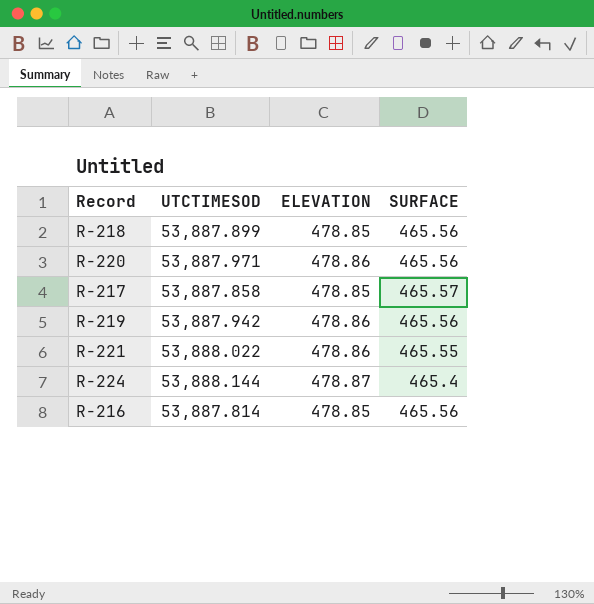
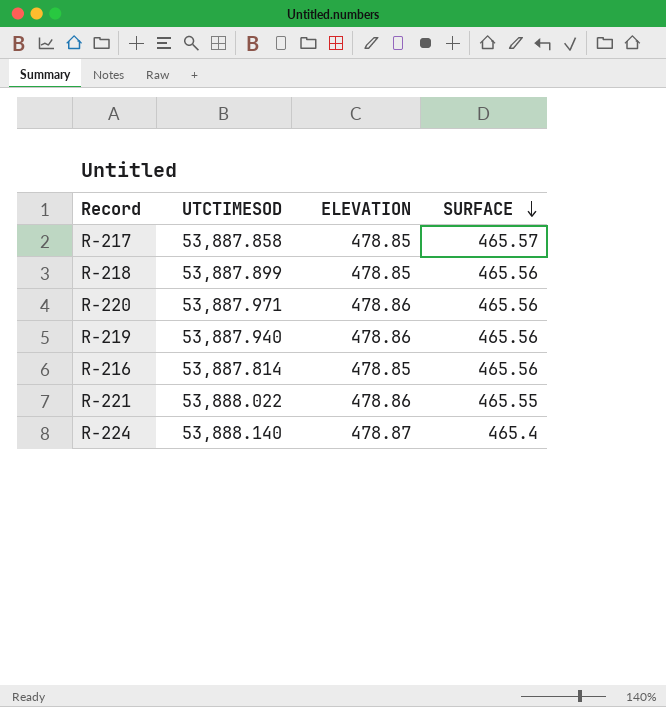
row order: none -> SURFACE descending
R-219 | UTCTIMESOD: 53,887.942 -> 53,887.940
R-224 | UTCTIMESOD: 53,888.144 -> 53,888.140

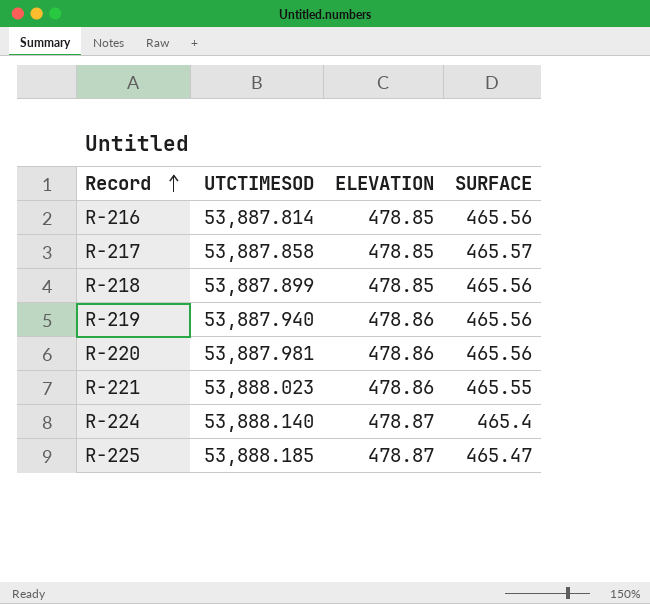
row order: SURFACE descending -> Record ascending
R-220 | UTCTIMESOD: 53,887.971 -> 53,887.981
R-221 | UTCTIMESOD: 53,888.022 -> 53,888.023
row R-225: none -> 53,888.185 | 478.87 | 465.47

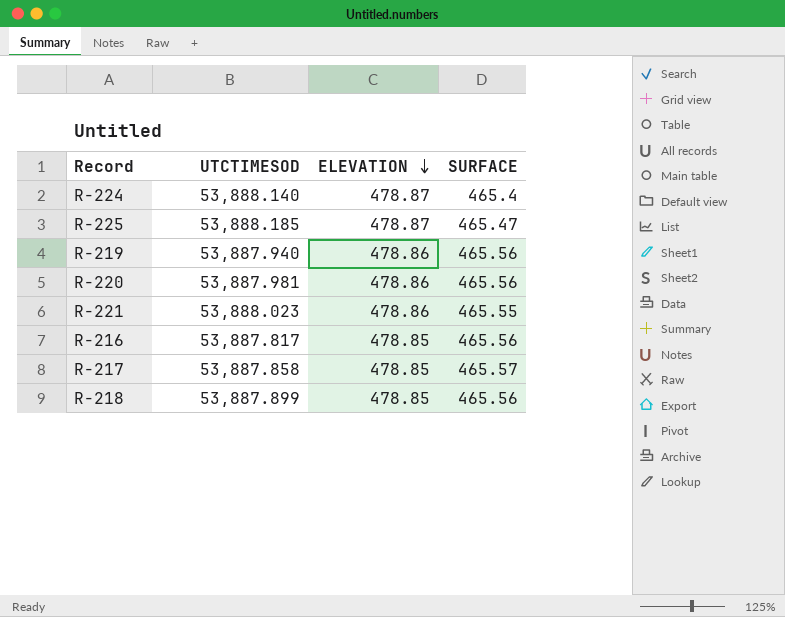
row order: Record ascending -> ELEVATION descending
R-216 | UTCTIMESOD: 53,887.814 -> 53,887.817

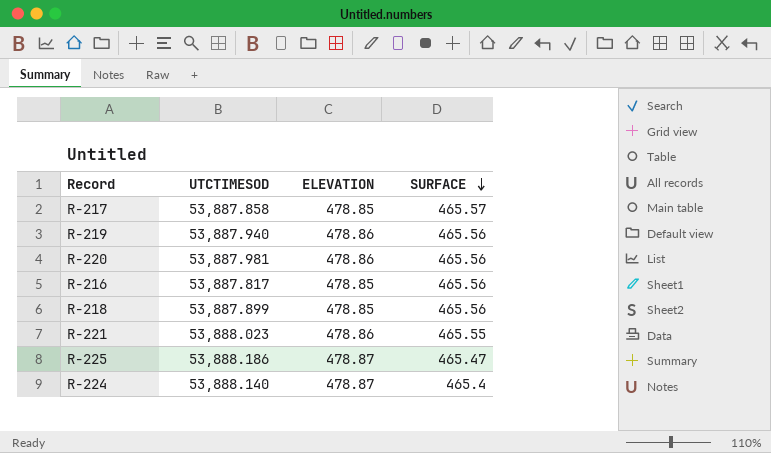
row order: ELEVATION descending -> SURFACE descending
R-225 | UTCTIMESOD: 53,888.185 -> 53,888.186

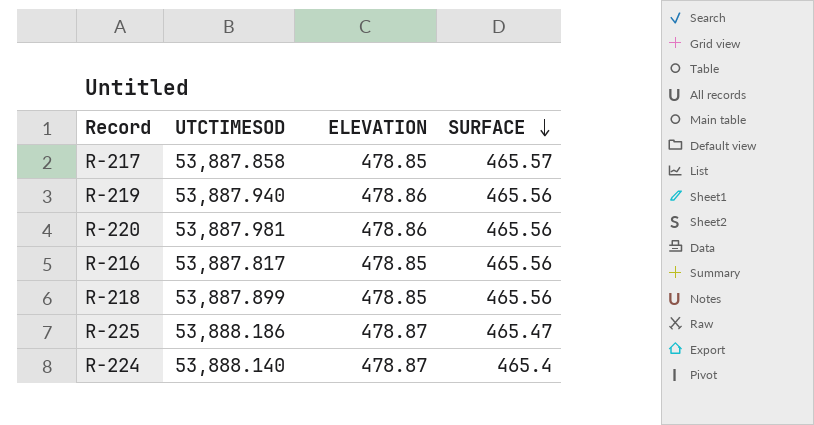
row R-221: 53,888.023 | 478.86 | 465.55 -> none

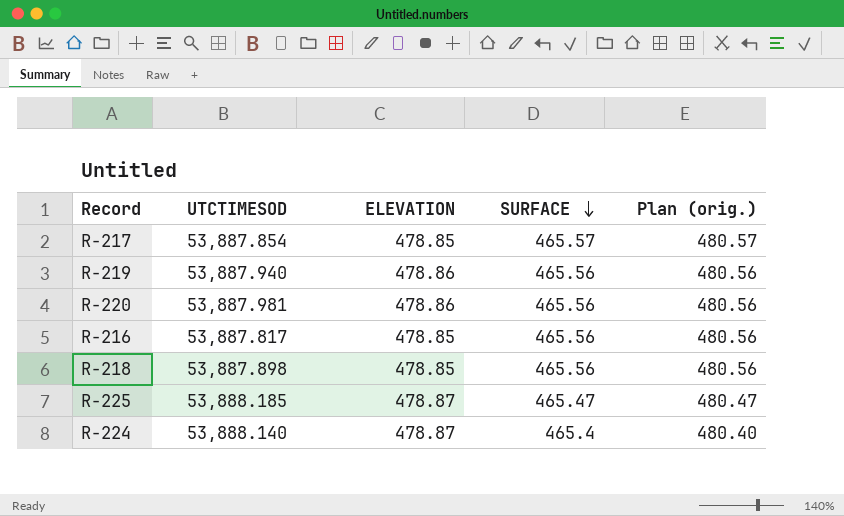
column Plan (orig.) | formula: none -> [SURFACE] + 15
R-217 | UTCTIMESOD: 53,887.858 -> 53,887.854
R-218 | UTCTIMESOD: 53,887.899 -> 53,887.898
R-225 | UTCTIMESOD: 53,888.186 -> 53,888.185

